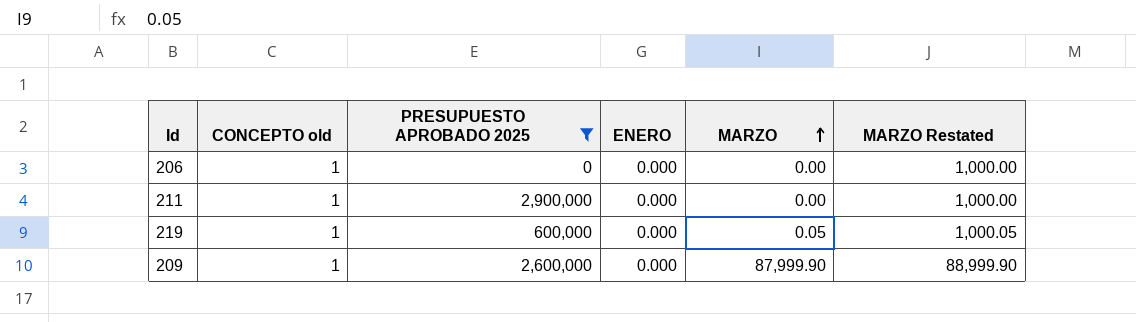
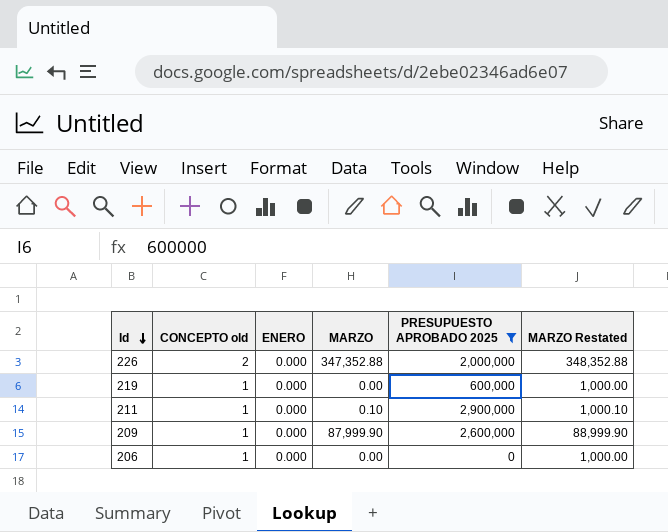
row order: MARZO ascending -> Id descending
column PRESUPUESTO APROBADO 2025 | position: 3 -> 5
row 226: none -> 2 | 0.000 | 347,352.88 | 2,000,000 | 348,352.88
219 | MARZO: 0.05 -> 0.00
219 | MARZO Restated: 1,000.05 -> 1,000.00
211 | MARZO: 0.00 -> 0.10
211 | MARZO Restated: 1,000.00 -> 1,000.10

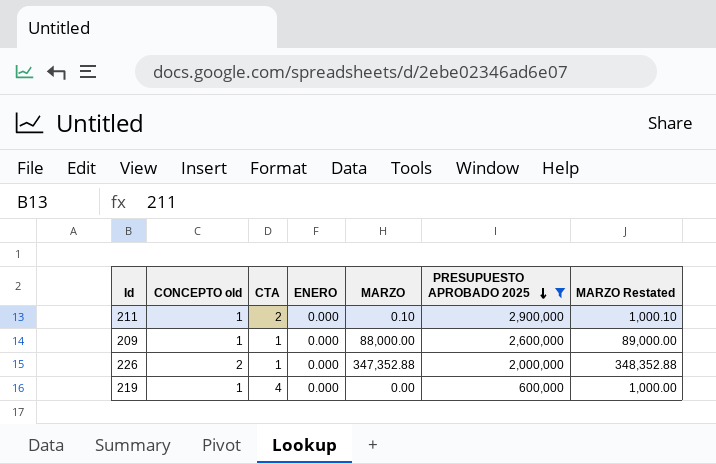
row order: Id descending -> PRESUPUESTO APROBADO 2025 descending
column CTA | position: none -> 3
row 206: 1 | 0.000 | 0.00 | 0 | 1,000.00 -> none
209 | MARZO: 87,999.90 -> 88,000.00
209 | MARZO Restated: 88,999.90 -> 89,000.00

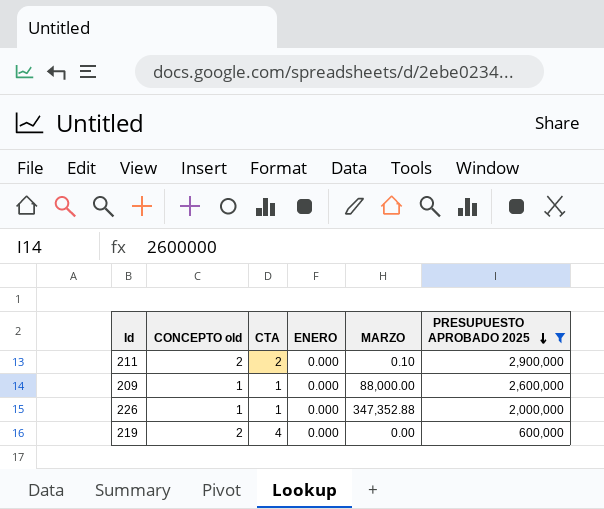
column MARZO Restated | formula: [MARZO] + 1000 -> none
211 | CONCEPTO old: 1 -> 2
226 | CONCEPTO old: 2 -> 1
219 | CONCEPTO old: 1 -> 2

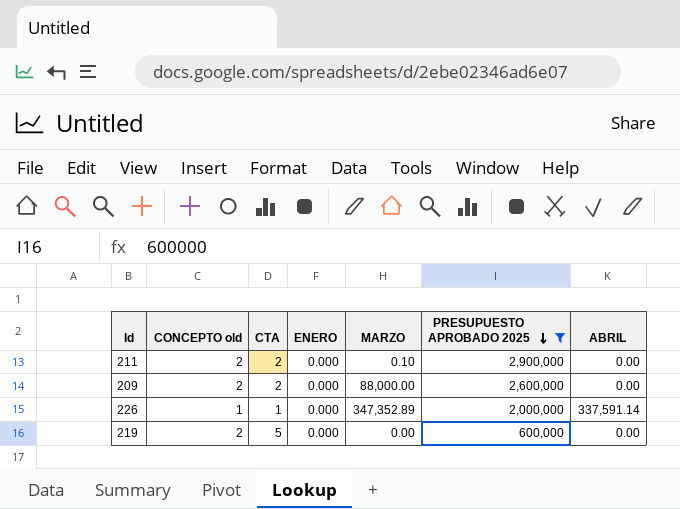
column ABRIL | position: none -> 7
209 | CONCEPTO old: 1 -> 2
209 | CTA: 1 -> 2
226 | MARZO: 347,352.88 -> 347,352.89
219 | CTA: 4 -> 5

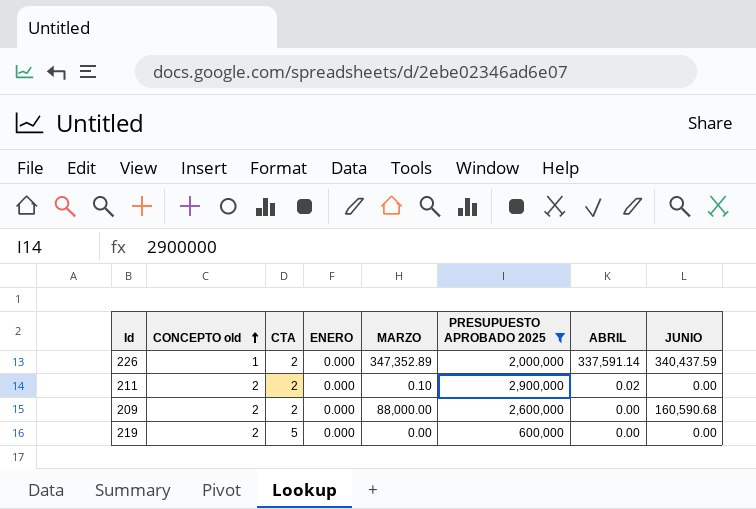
row order: PRESUPUESTO APROBADO 2025 descending -> CONCEPTO old ascending
column JUNIO | position: none -> 8
226 | CTA: 1 -> 2
211 | ABRIL: 0.00 -> 0.02

